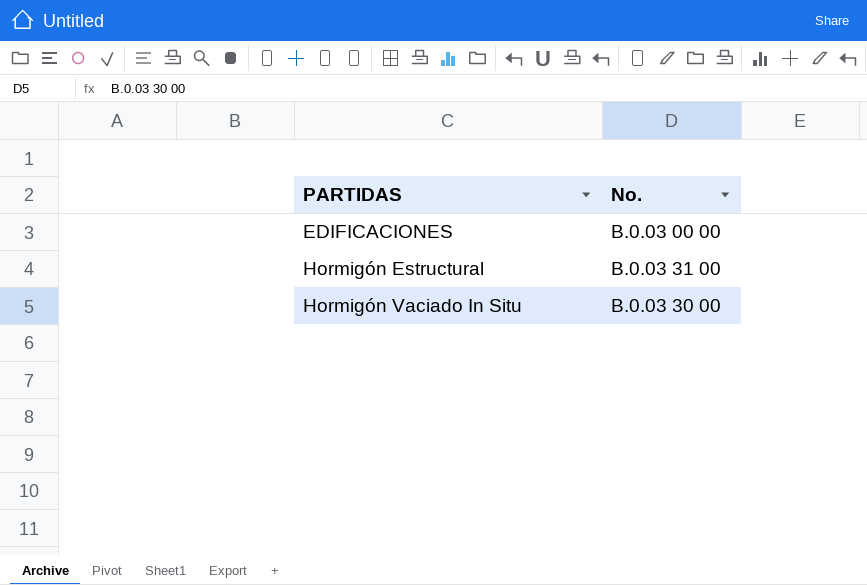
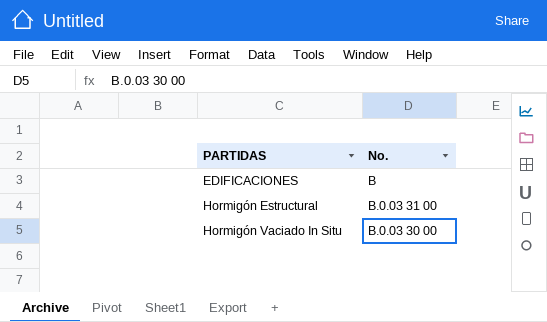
EDIFICACIONES | No.: B.0.03 00 00 -> B

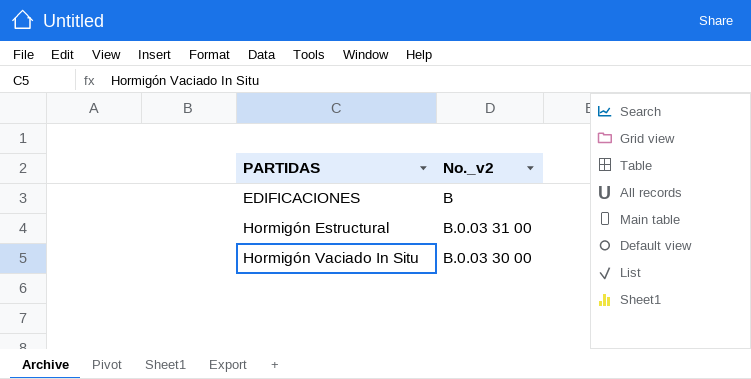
column name: No. -> No._v2

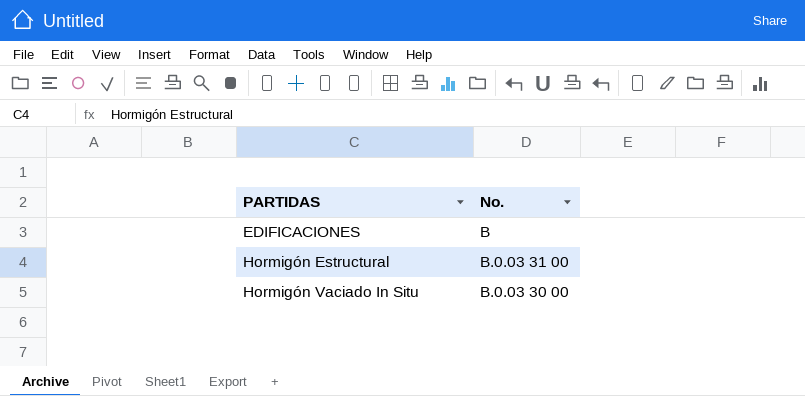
column name: No._v2 -> No.

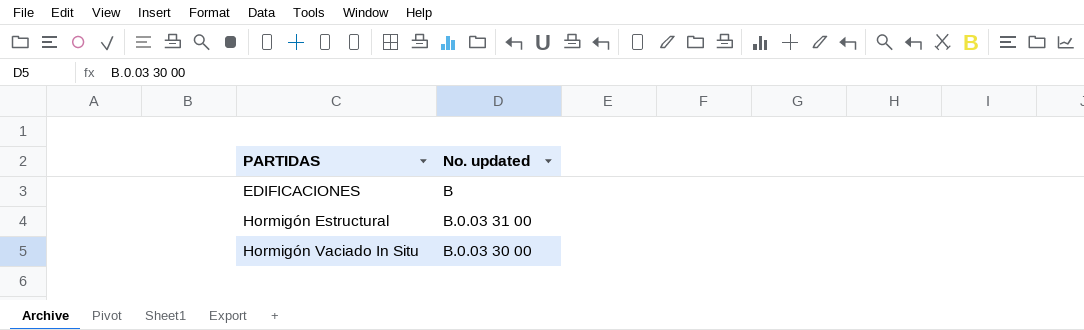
column name: No. -> No. updated

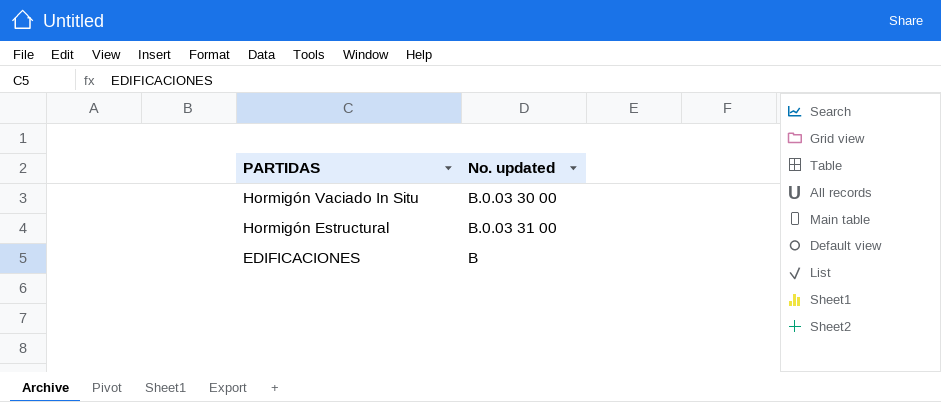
row order: PARTIDAS ascending -> PARTIDAS descending

